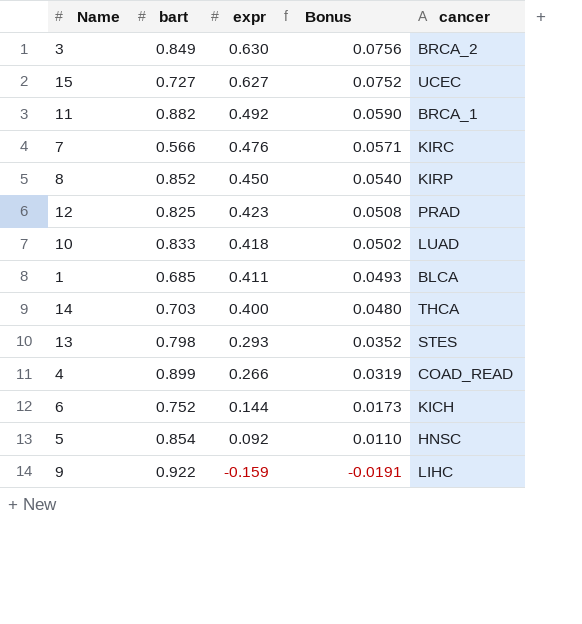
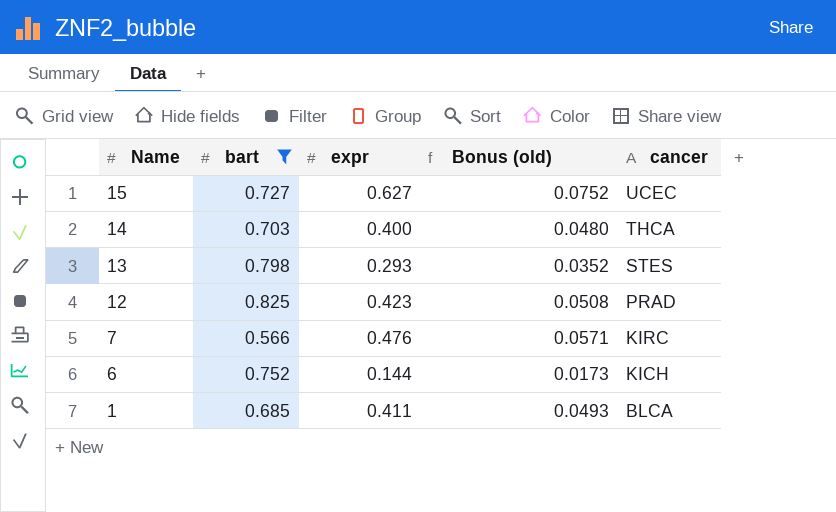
filter: none -> bart <= 0.825
row order: expr descending -> Name descending
column name: Bonus -> Bonus (old)

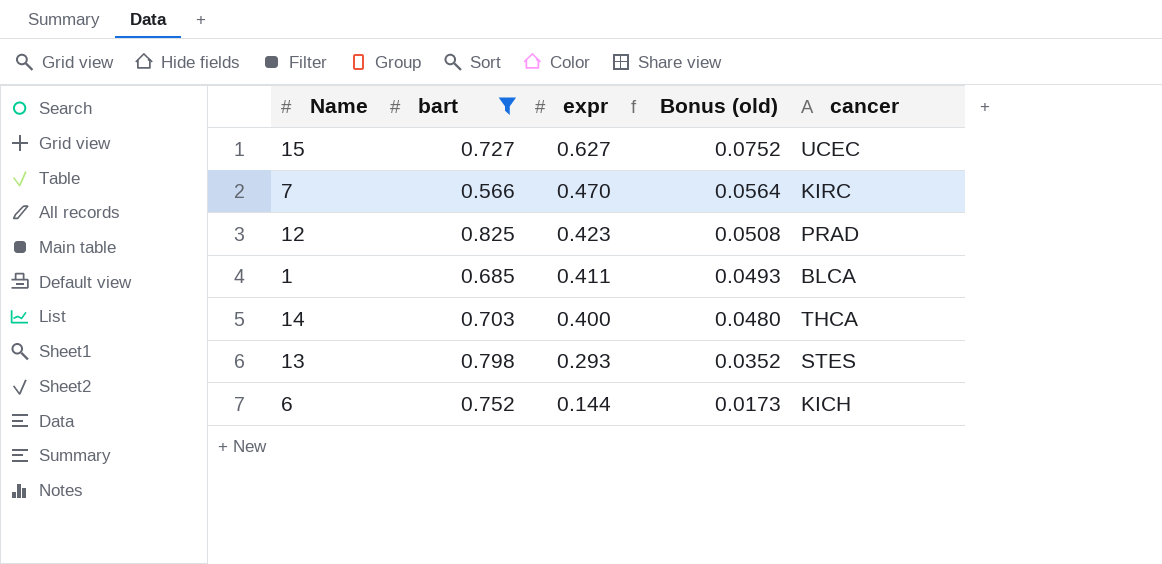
row order: Name descending -> expr descending
7 | expr: 0.476 -> 0.470
7 | Bonus (old): 0.0571 -> 0.0564

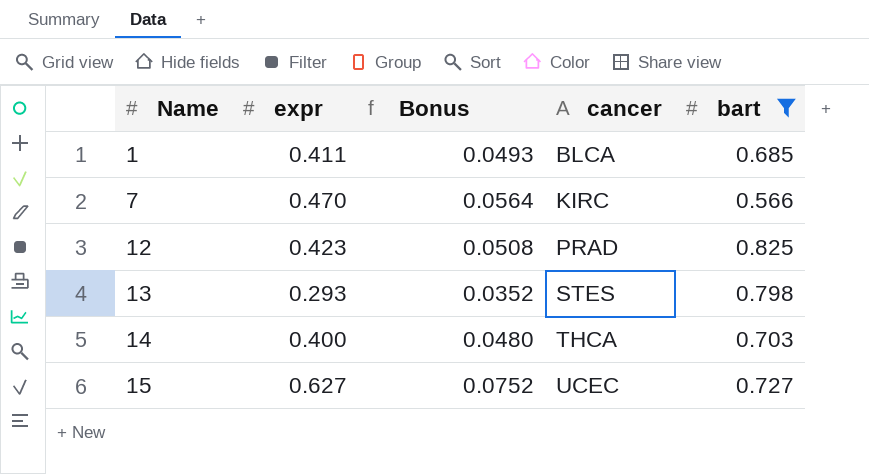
row order: expr descending -> Name ascending
column name: Bonus (old) -> Bonus
column bart | position: 2 -> 5
row 6: 0.752 | 0.144 | 0.0173 | KICH -> none

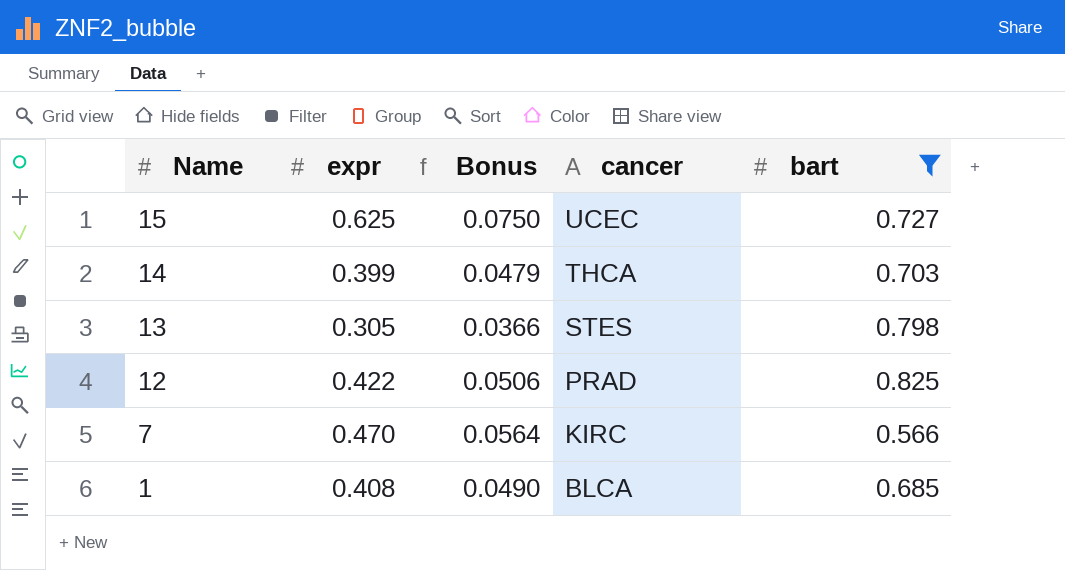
row order: Name ascending -> Name descending
15 | expr: 0.627 -> 0.625
15 | Bonus: 0.0752 -> 0.0750
14 | expr: 0.400 -> 0.399
14 | Bonus: 0.0480 -> 0.0479
13 | expr: 0.293 -> 0.305
13 | Bonus: 0.0352 -> 0.0366
12 | expr: 0.423 -> 0.422
12 | Bonus: 0.0508 -> 0.0506
1 | expr: 0.411 -> 0.408
1 | Bonus: 0.0493 -> 0.0490

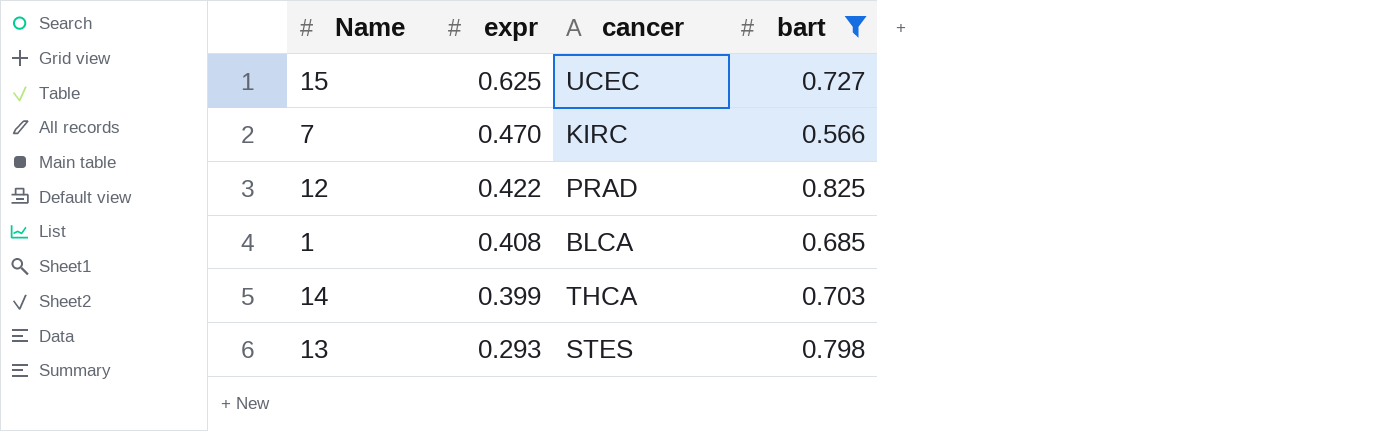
row order: Name descending -> expr descending
column Bonus | formula: [expr] * 0.12 -> none
13 | expr: 0.305 -> 0.293

